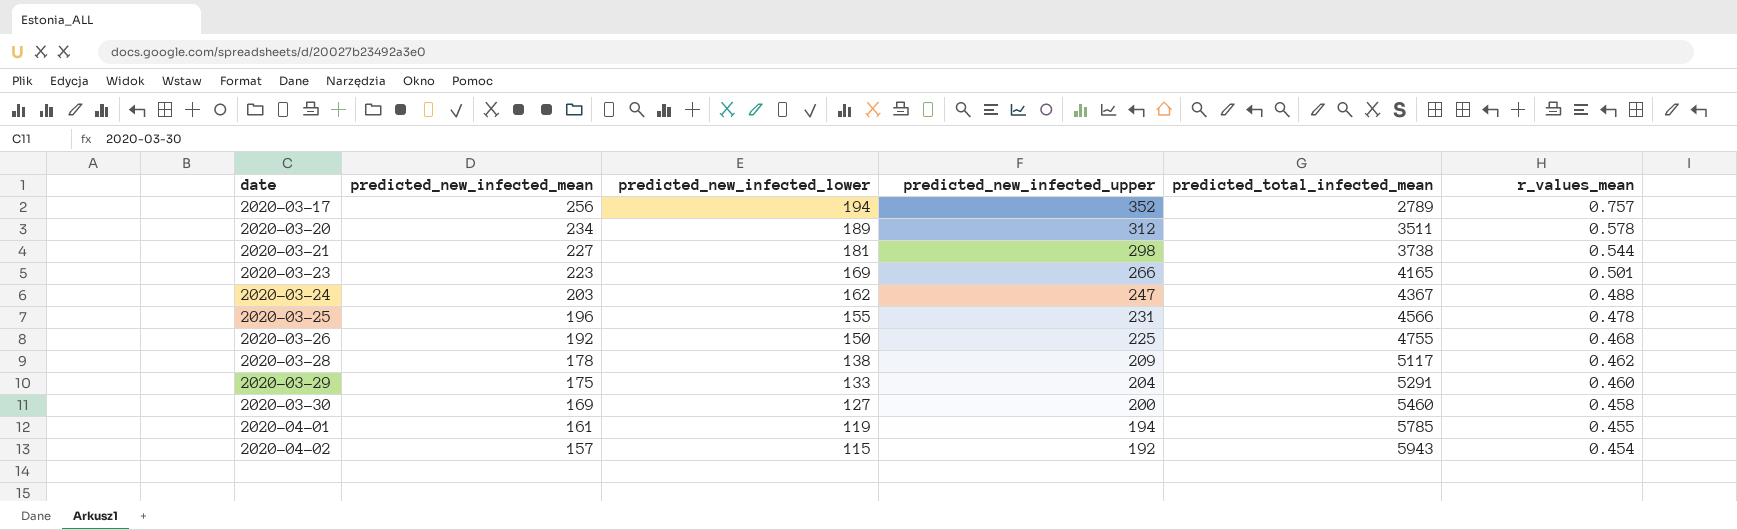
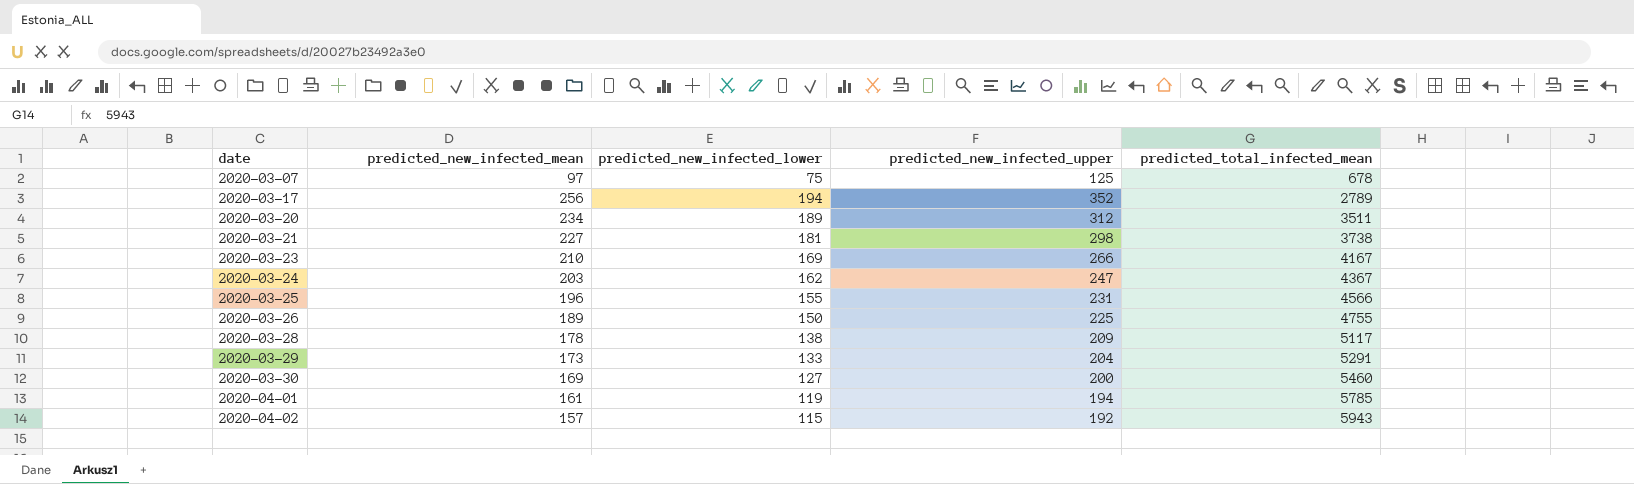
column r_values_mean | position: 6 -> none
row 2020-03-07: none -> 97 | 75 | 125 | 678
2020-03-23 | predicted_new_infected_mean: 223 -> 210
2020-03-23 | predicted_total_infected_mean: 4165 -> 4167
2020-03-26 | predicted_new_infected_mean: 192 -> 189
2020-03-29 | predicted_new_infected_mean: 175 -> 173

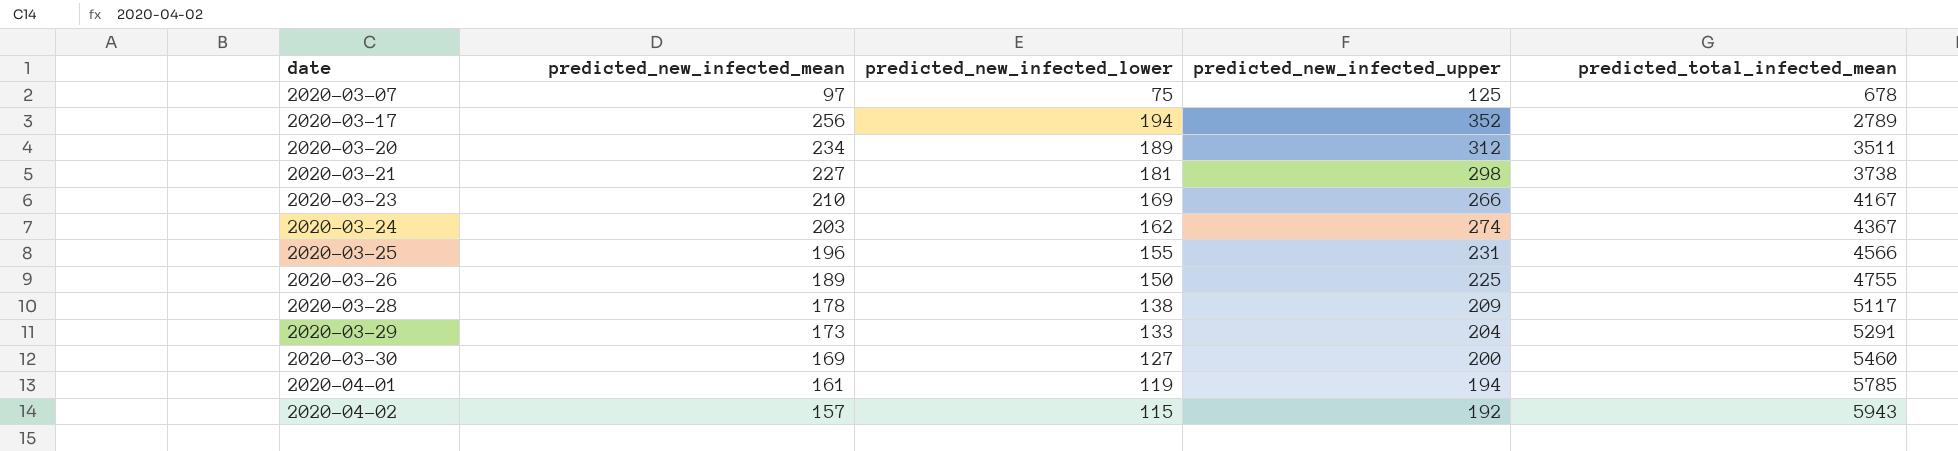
2020-03-24 | predicted_new_infected_upper: 247 -> 274

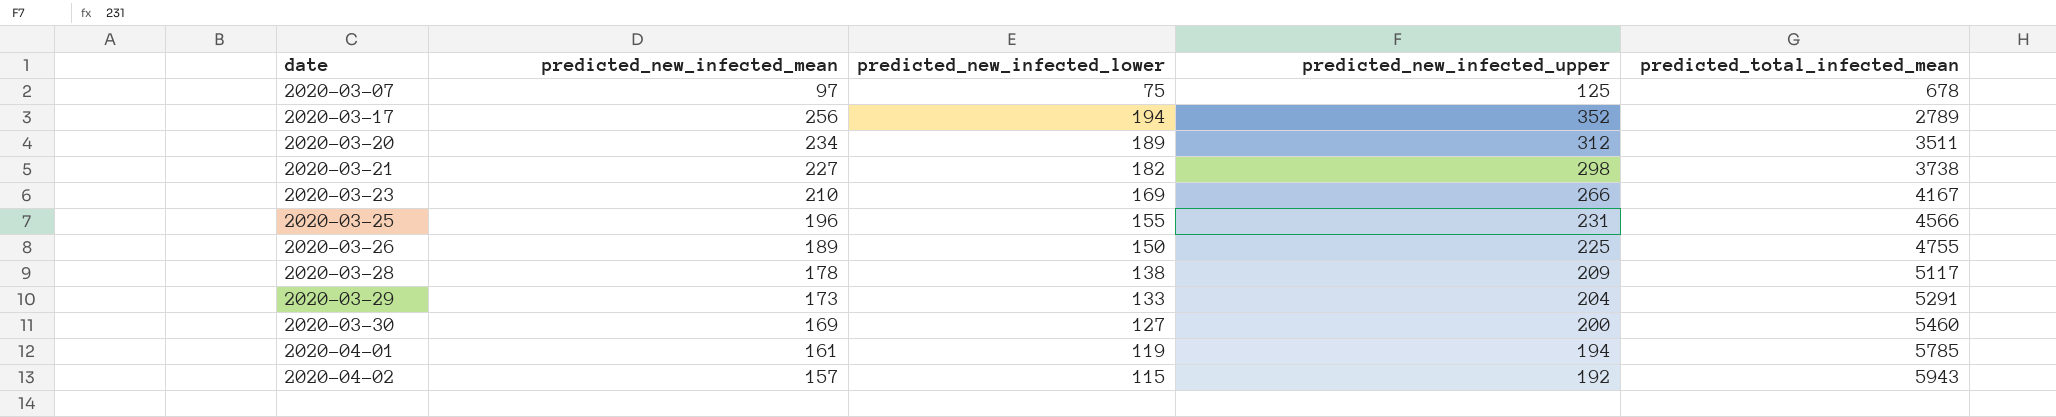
row 2020-03-24: 203 | 162 | 274 | 4367 -> none
2020-03-21 | predicted_new_infected_lower: 181 -> 182

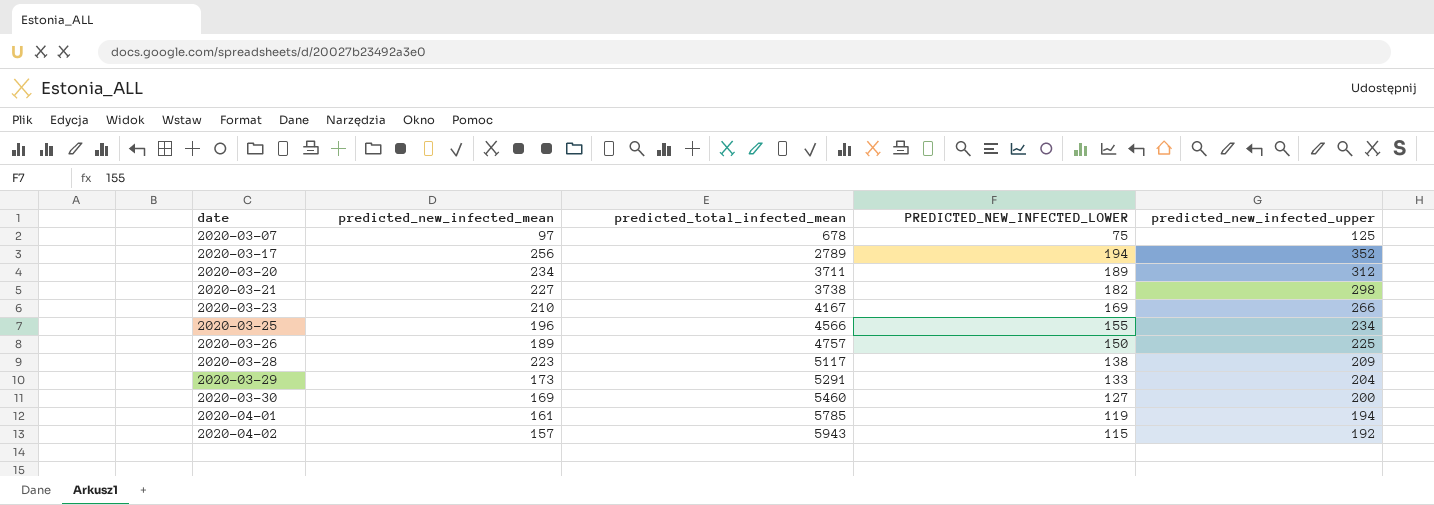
column predicted_total_infected_mean | position: 5 -> 3
column name: predicted_new_infected_lower -> PREDICTED_NEW_INFECTED_LOWER
2020-03-20 | predicted_total_infected_mean: 3511 -> 3711
2020-03-25 | predicted_new_infected_upper: 231 -> 234
2020-03-26 | predicted_total_infected_mean: 4755 -> 4757
2020-03-28 | predicted_new_infected_mean: 178 -> 223

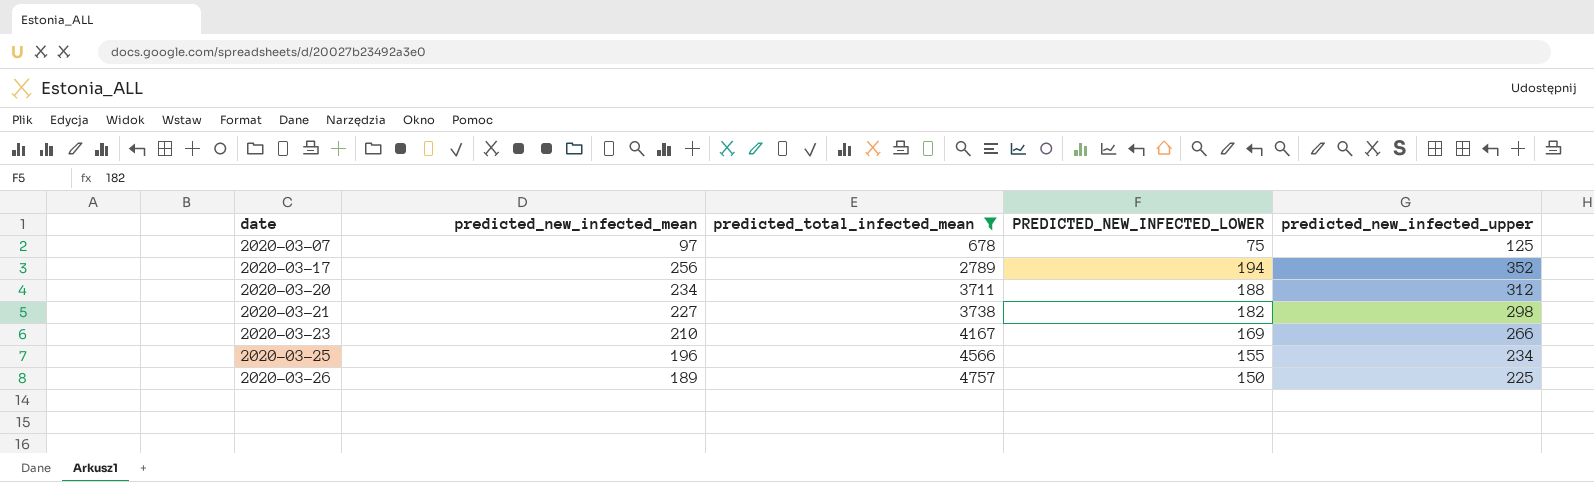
filter: none -> predicted_total_infected_mean <= 4757
2020-03-20 | PREDICTED_NEW_INFECTED_LOWER: 189 -> 188

